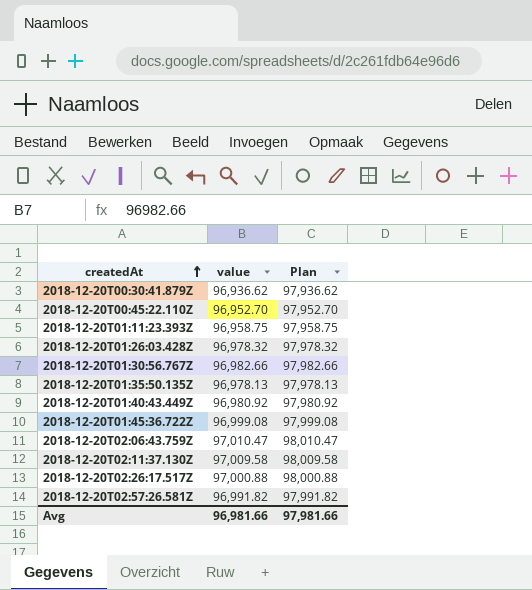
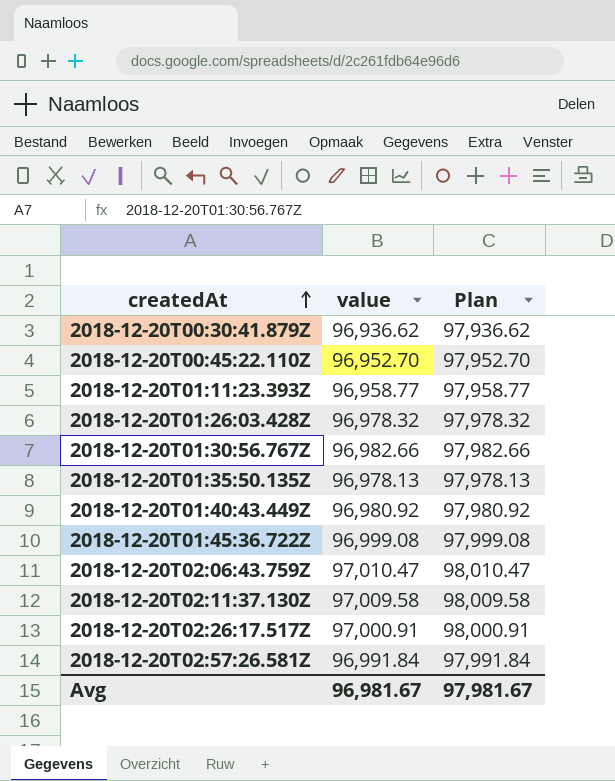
2018-12-20T01:11:23.393Z | value: 96,958.75 -> 96,958.77
2018-12-20T01:11:23.393Z | Plan: 97,958.75 -> 97,958.77
2018-12-20T02:26:17.517Z | value: 97,000.88 -> 97,000.91
2018-12-20T02:26:17.517Z | Plan: 98,000.88 -> 98,000.91
2018-12-20T02:57:26.581Z | value: 96,991.82 -> 96,991.84
2018-12-20T02:57:26.581Z | Plan: 97,991.82 -> 97,991.84
Avg | value: 96,981.66 -> 96,981.67
Avg | Plan: 97,981.66 -> 97,981.67

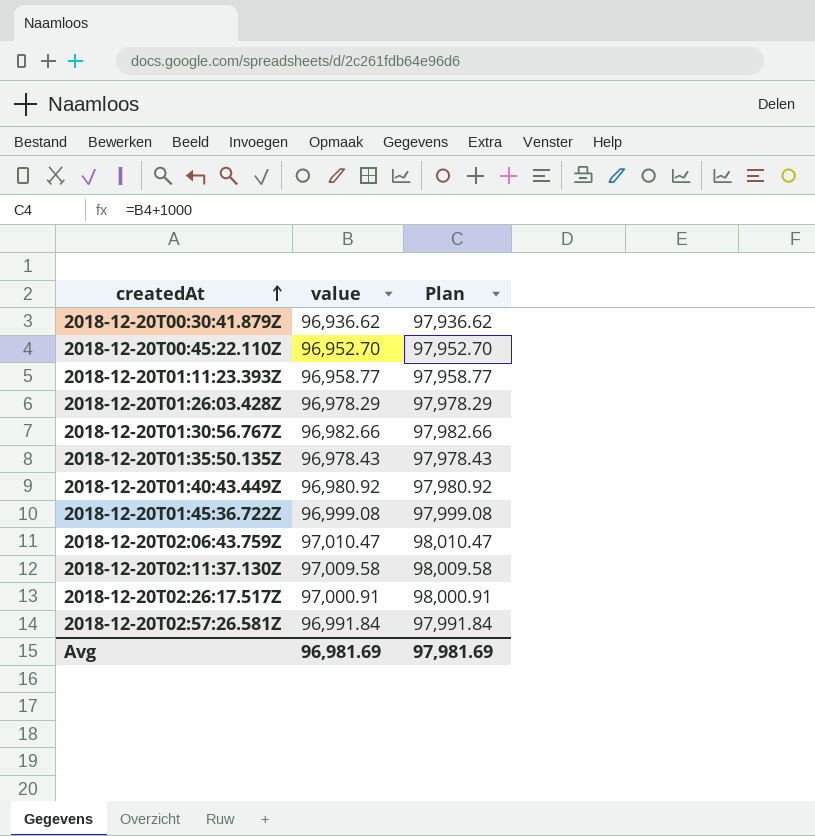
2018-12-20T01:26:03.428Z | value: 96,978.32 -> 96,978.29
2018-12-20T01:26:03.428Z | Plan: 97,978.32 -> 97,978.29
2018-12-20T01:35:50.135Z | value: 96,978.13 -> 96,978.43
2018-12-20T01:35:50.135Z | Plan: 97,978.13 -> 97,978.43
Avg | value: 96,981.67 -> 96,981.69
Avg | Plan: 97,981.67 -> 97,981.69

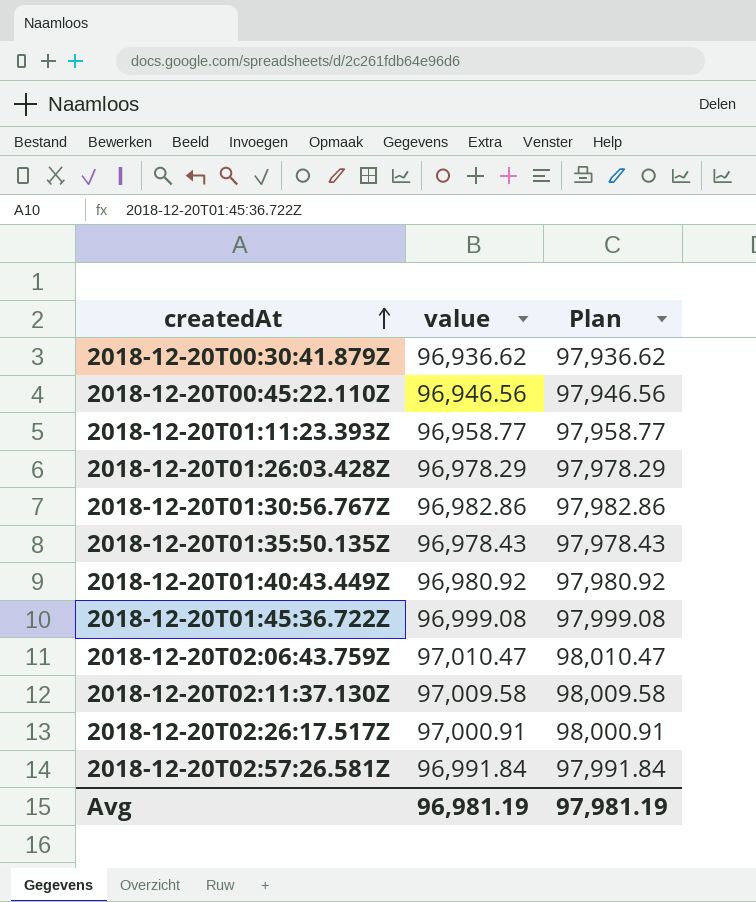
2018-12-20T00:45:22.110Z | value: 96,952.70 -> 96,946.56
2018-12-20T00:45:22.110Z | Plan: 97,952.70 -> 97,946.56
2018-12-20T01:30:56.767Z | value: 96,982.66 -> 96,982.86
2018-12-20T01:30:56.767Z | Plan: 97,982.66 -> 97,982.86
Avg | value: 96,981.69 -> 96,981.19
Avg | Plan: 97,981.69 -> 97,981.19

